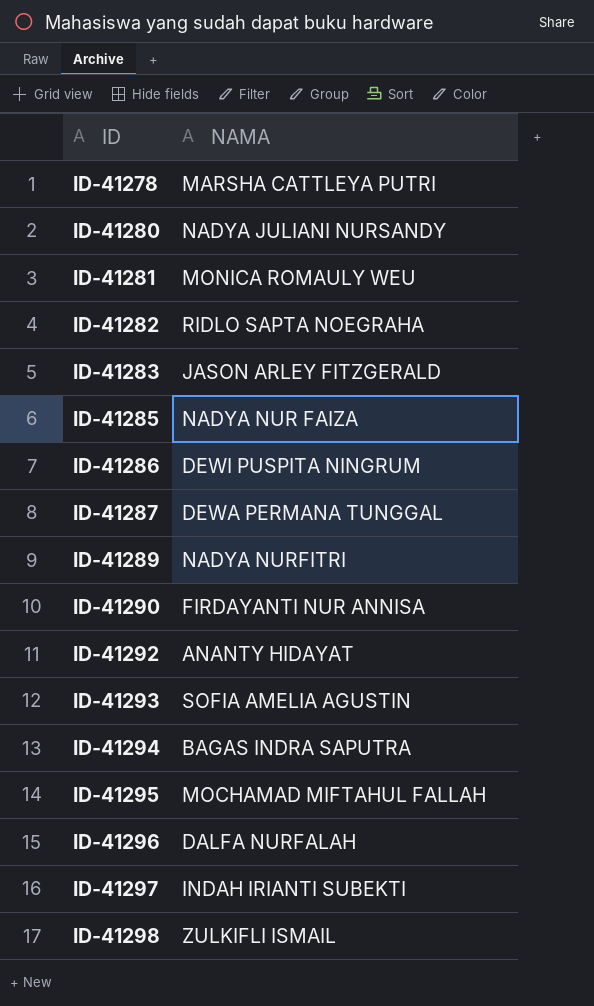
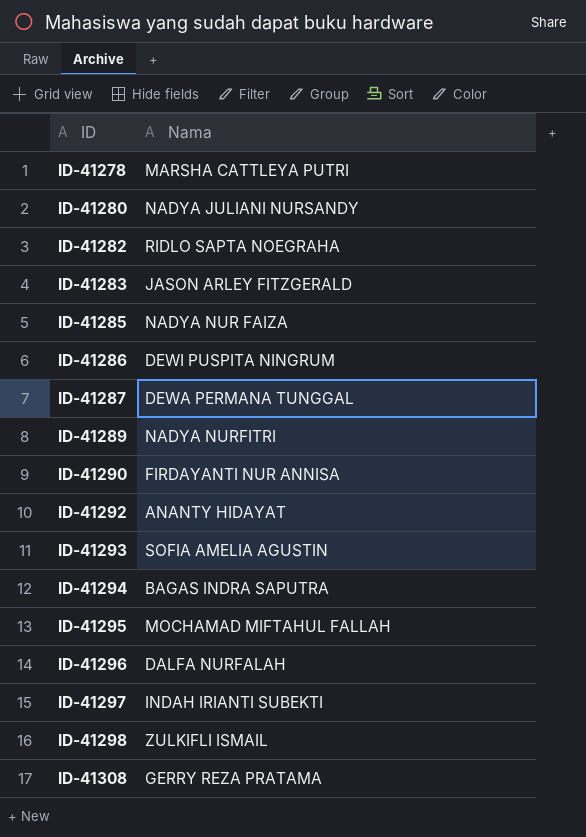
column name: NAMA -> Nama
row ID-41281: MONICA ROMAULY WEU -> none
row ID-41308: none -> GERRY REZA PRATAMA

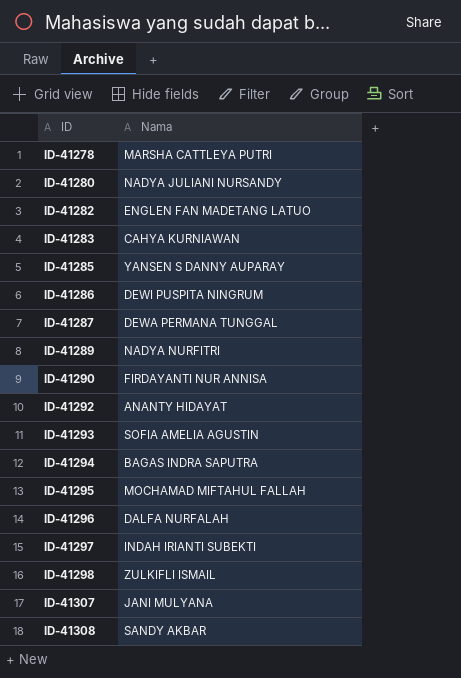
ID-41282 | Nama: RIDLO SAPTA NOEGRAHA -> ENGLEN FAN MADETANG LATUO
ID-41283 | Nama: JASON ARLEY FITZGERALD -> CAHYA KURNIAWAN
ID-41285 | Nama: NADYA NUR FAIZA -> YANSEN S DANNY AUPARAY
row ID-41307: none -> JANI MULYANA
ID-41308 | Nama: GERRY REZA PRATAMA -> SANDY AKBAR

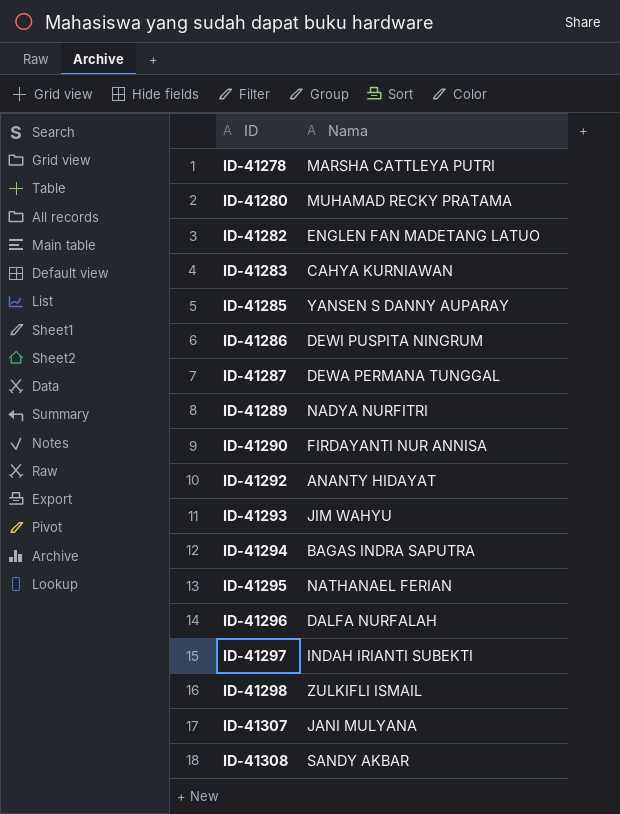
ID-41280 | Nama: NADYA JULIANI NURSANDY -> MUHAMAD RECKY PRATAMA
ID-41293 | Nama: SOFIA AMELIA AGUSTIN -> JIM WAHYU
ID-41295 | Nama: MOCHAMAD MIFTAHUL FALLAH -> NATHANAEL FERIAN

